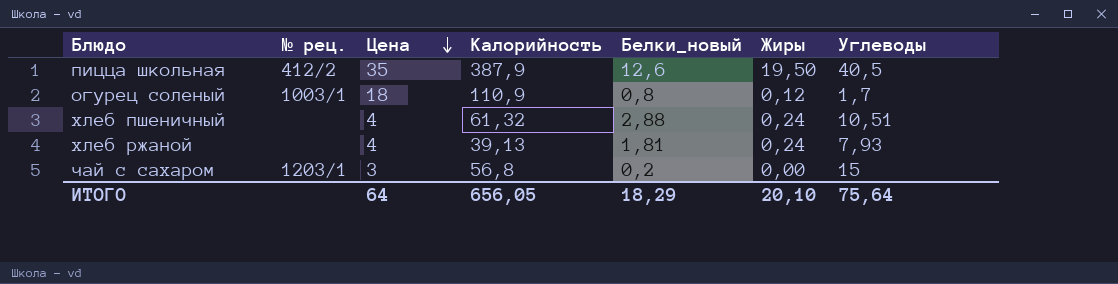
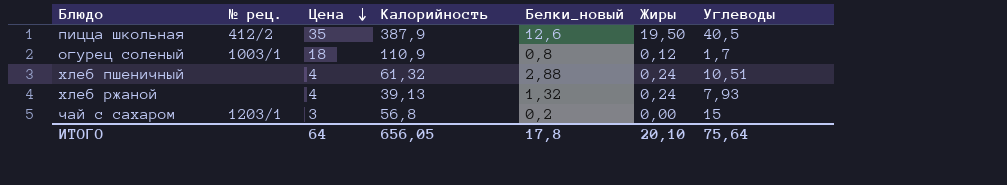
хлеб ржаной | Белки_новый: 1,81 -> 1,32
ИТОГО | Белки_новый: 18,29 -> 17,8

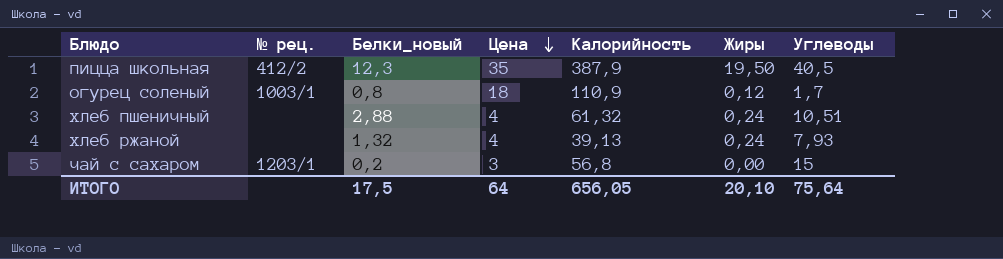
column Белки_новый | position: 5 -> 3
пицца школьная | Белки_новый: 12,6 -> 12,3
ИТОГО | Белки_новый: 17,8 -> 17,5

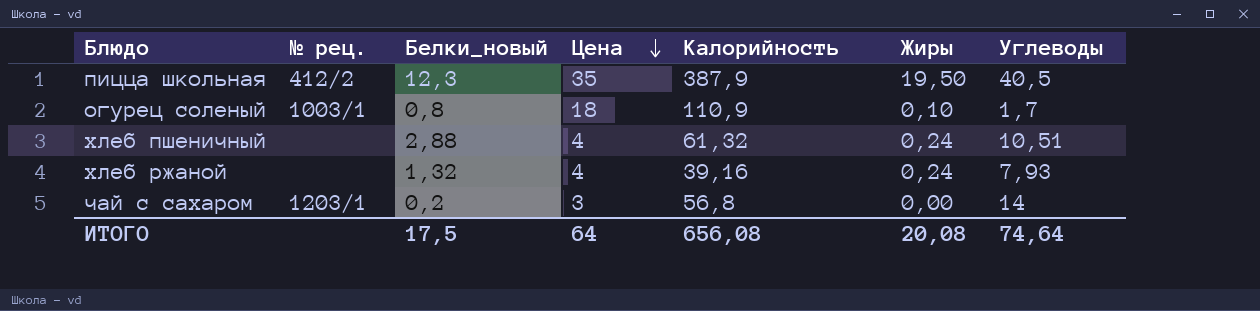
огурец соленый | Жиры: 0,12 -> 0,10
хлеб ржаной | Калорийность: 39,13 -> 39,16
чай с сахаром | Углеводы: 15 -> 14
ИТОГО | Калорийность: 656,05 -> 656,08
ИТОГО | Жиры: 20,10 -> 20,08
ИТОГО | Углеводы: 75,64 -> 74,64

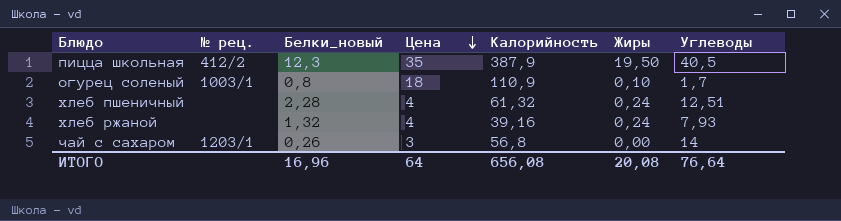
хлеб пшеничный | Белки_новый: 2,88 -> 2,28
хлеб пшеничный | Углеводы: 10,51 -> 12,51
чай с сахаром | Белки_новый: 0,2 -> 0,26
ИТОГО | Белки_новый: 17,5 -> 16,96
ИТОГО | Углеводы: 74,64 -> 76,64

